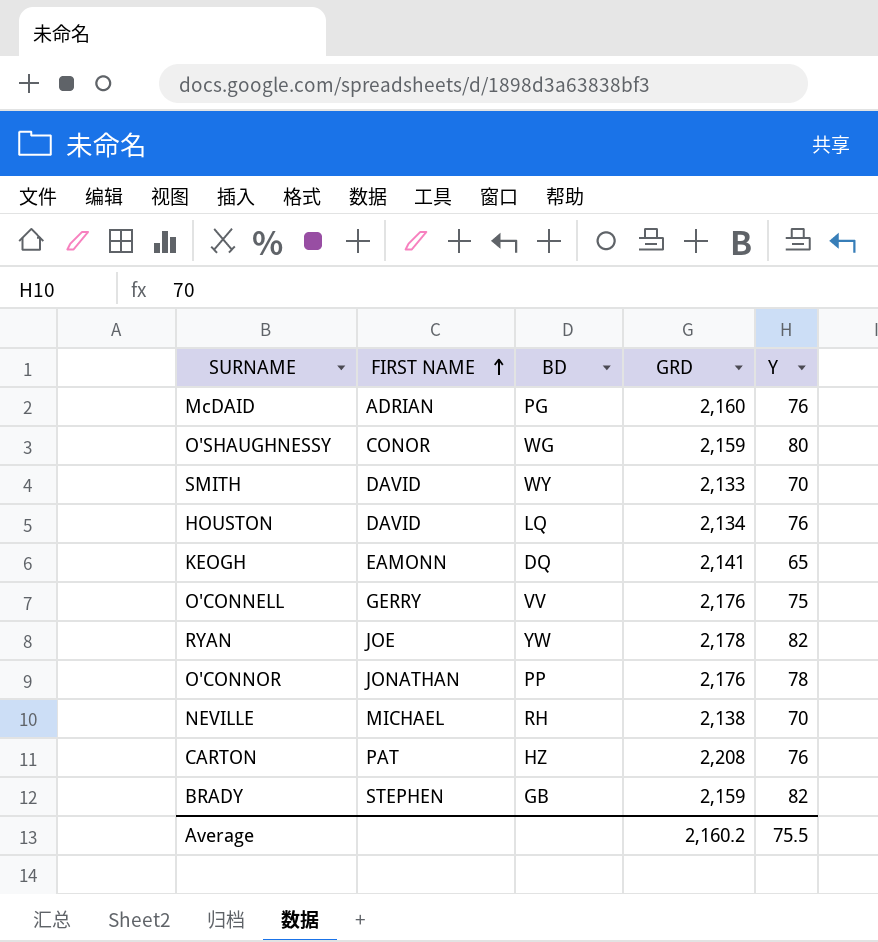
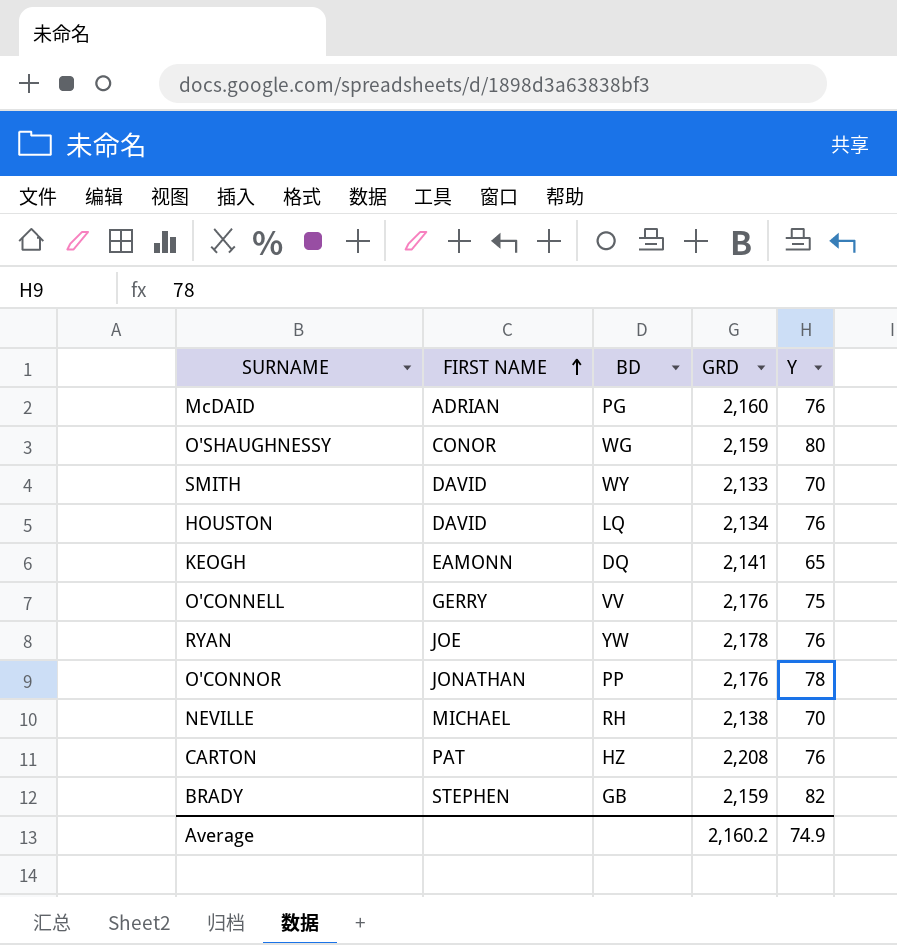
RYAN | Y: 82 -> 76
Average | Y: 75.5 -> 74.9

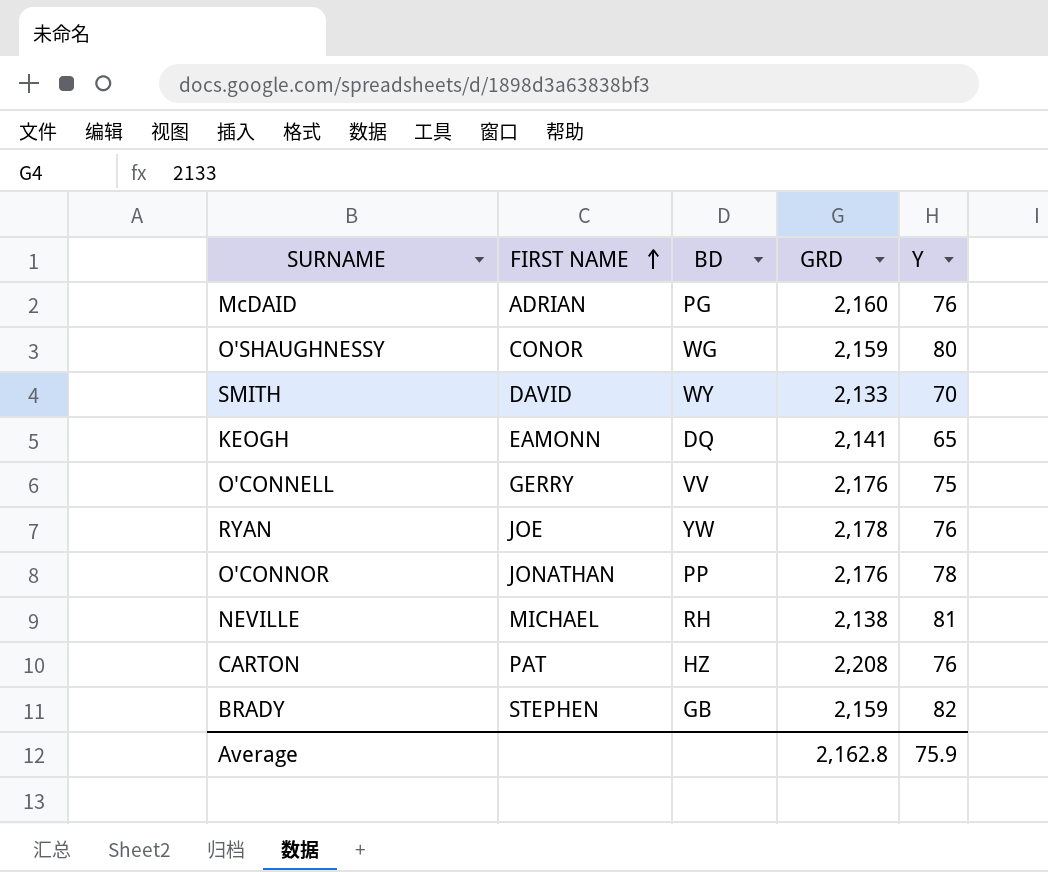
row HOUSTON: DAVID | LQ | 2,134 | 76 -> none
NEVILLE | Y: 70 -> 81
Average | GRD: 2,160.2 -> 2,162.8
Average | Y: 74.9 -> 75.9

